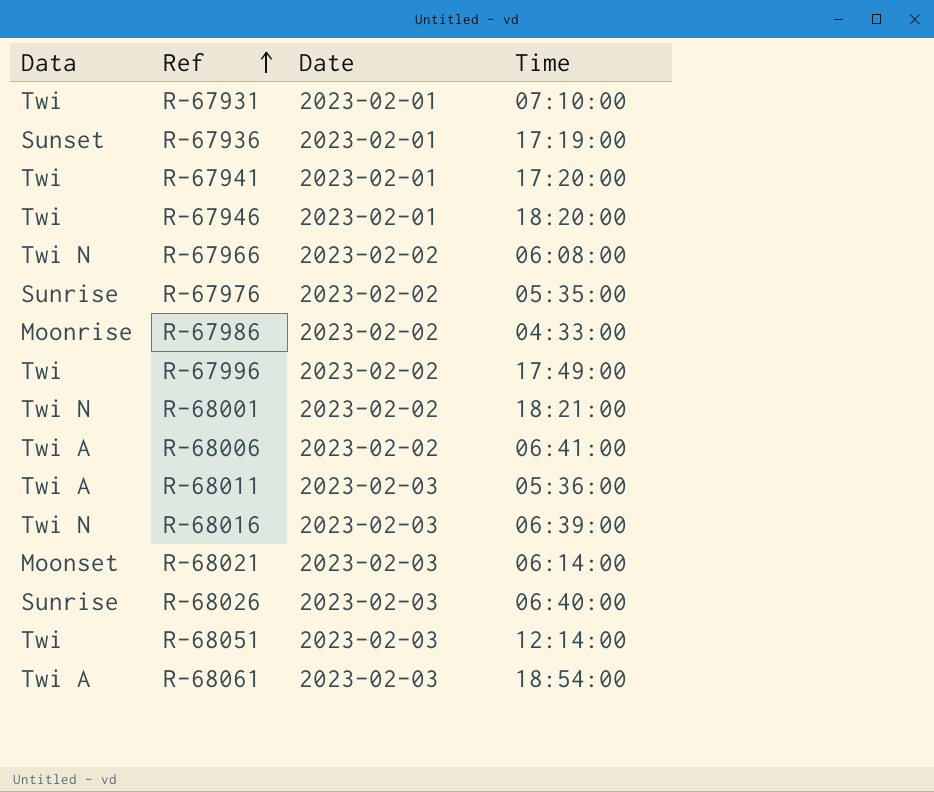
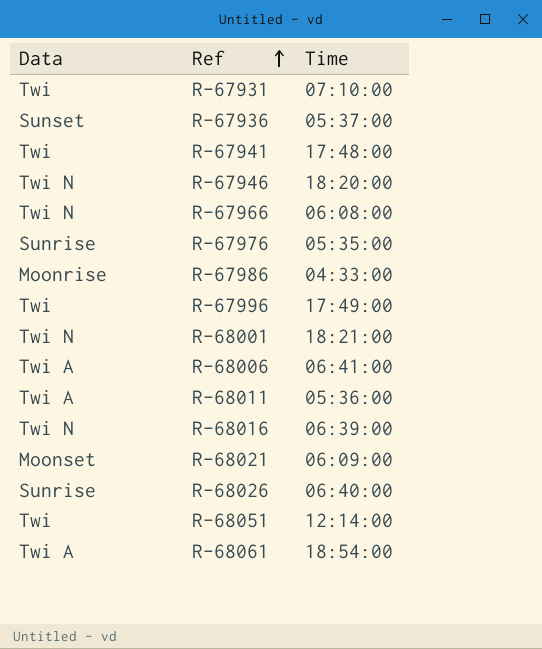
column Date | position: 3 -> none
R-67936 | Time: 17:19:00 -> 05:37:00
R-67941 | Time: 17:20:00 -> 17:48:00
R-67946 | Data: Twi -> Twi N
R-68021 | Time: 06:14:00 -> 06:09:00

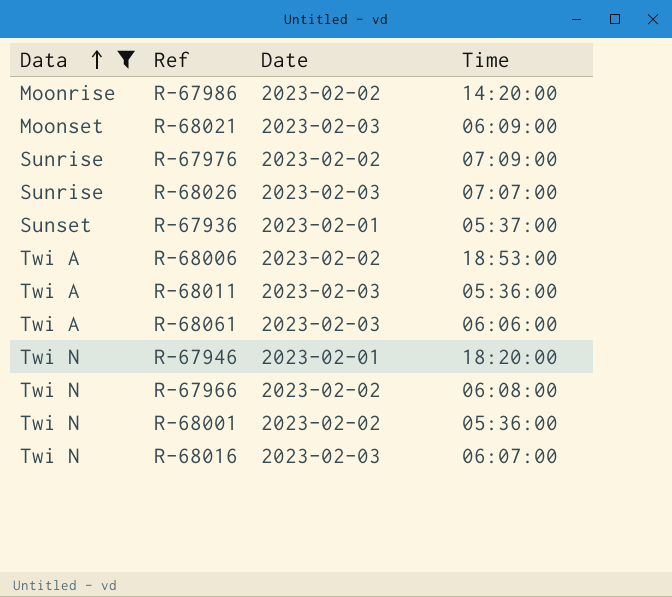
filter: none -> Data != Twi
row order: Ref ascending -> Data ascending
column Date | position: none -> 3
R-67986 | Time: 04:33:00 -> 14:20:00
R-67976 | Time: 05:35:00 -> 07:09:00
R-68026 | Time: 06:40:00 -> 07:07:00
R-68006 | Time: 06:41:00 -> 18:53:00
R-68061 | Time: 18:54:00 -> 06:06:00
R-68001 | Time: 18:21:00 -> 05:36:00
R-68016 | Time: 06:39:00 -> 06:07:00

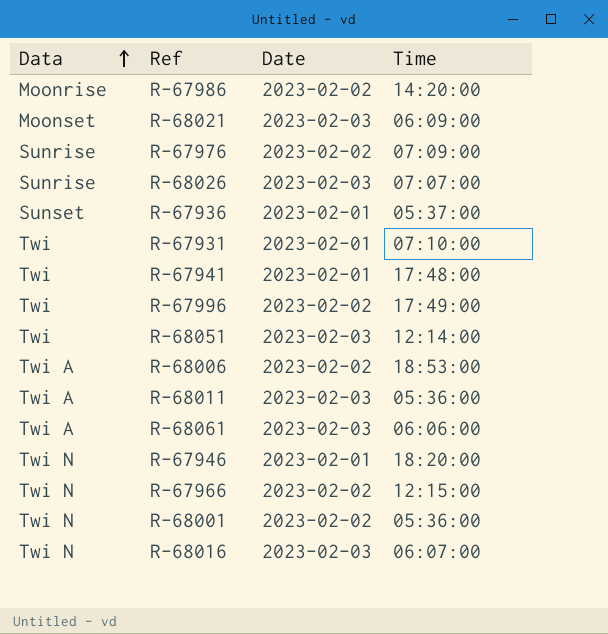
filter: Data != Twi -> none
R-67966 | Time: 06:08:00 -> 12:15:00

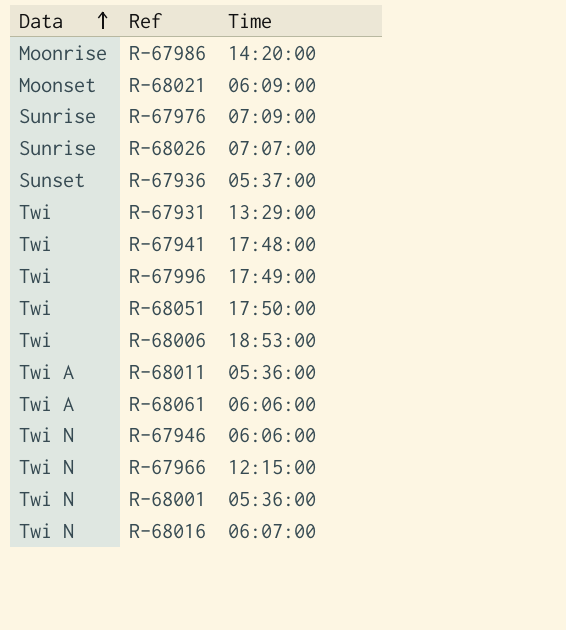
column Date | position: 3 -> none
R-67931 | Time: 07:10:00 -> 13:29:00
R-68051 | Time: 12:14:00 -> 17:50:00
R-68006 | Data: Twi A -> Twi
R-67946 | Time: 18:20:00 -> 06:06:00

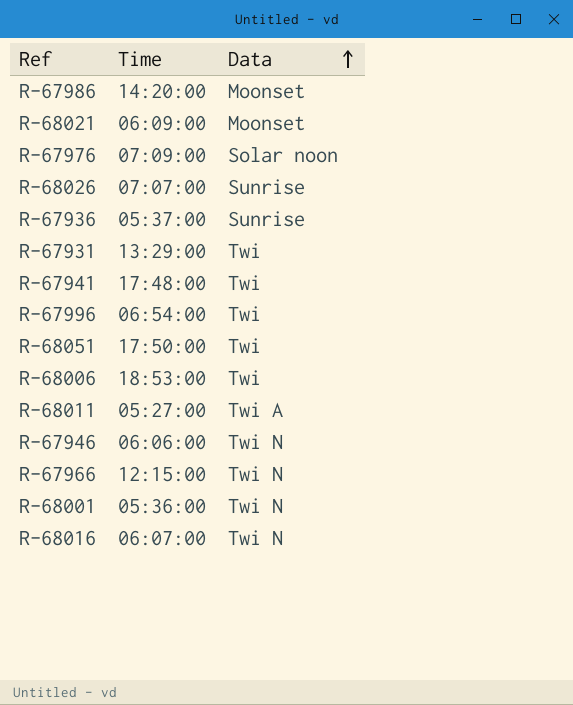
column Data | position: 1 -> 3
row R-68061: Twi A | 06:06:00 -> none
R-67986 | Data: Moonrise -> Moonset
R-67976 | Data: Sunrise -> Solar noon
R-67936 | Data: Sunset -> Sunrise
R-67996 | Time: 17:49:00 -> 06:54:00
R-68011 | Time: 05:36:00 -> 05:27:00

